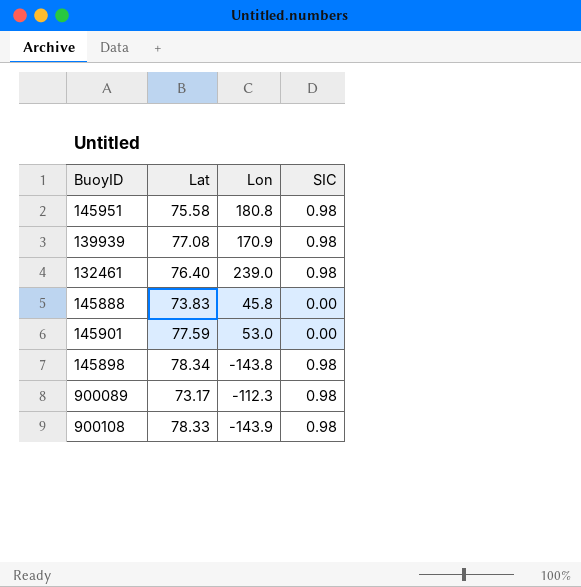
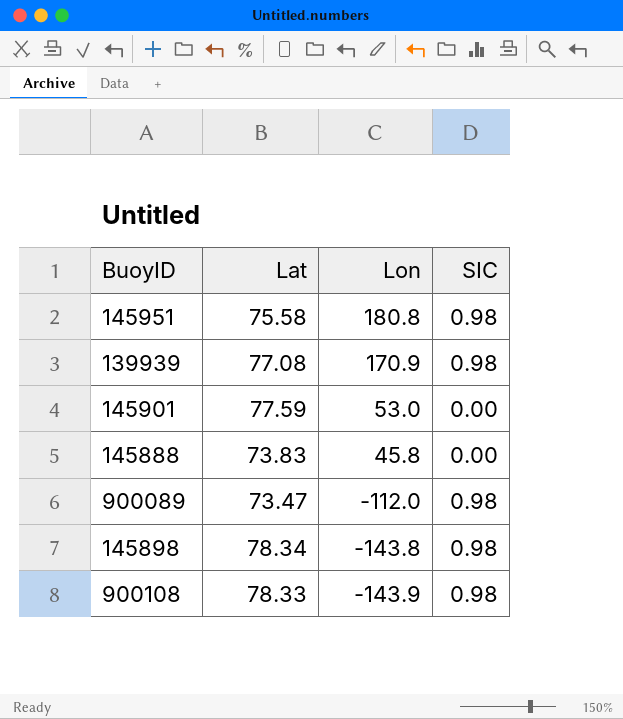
row order: none -> Lon descending
row 132461: 76.40 | 239.0 | 0.98 -> none
900089 | Lat: 73.17 -> 73.47
900089 | Lon: -112.3 -> -112.0

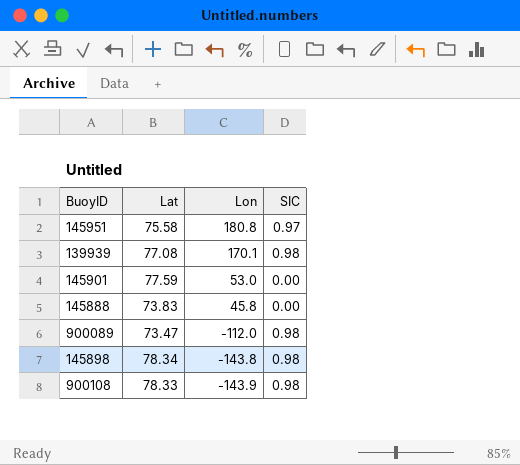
145951 | SIC: 0.98 -> 0.97
139939 | Lon: 170.9 -> 170.1

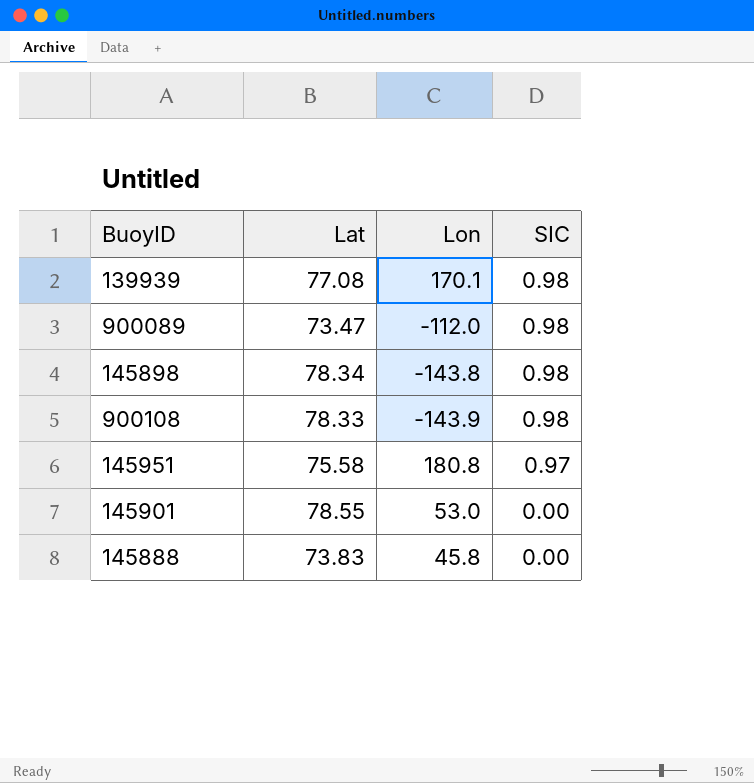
row order: Lon descending -> SIC descending
145901 | Lat: 77.59 -> 78.55

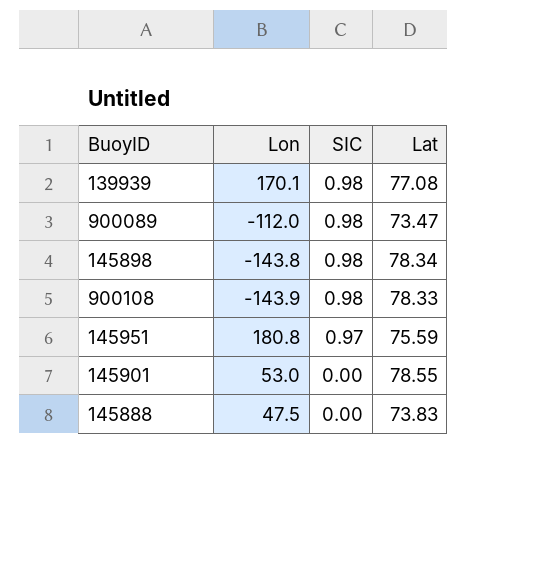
column Lat | position: 2 -> 4
145951 | Lat: 75.58 -> 75.59
145888 | Lon: 45.8 -> 47.5

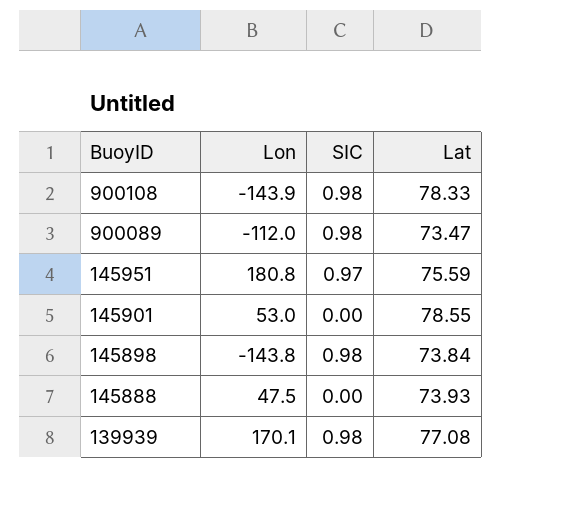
row order: SIC descending -> BuoyID descending
145898 | Lat: 78.34 -> 73.84
145888 | Lat: 73.83 -> 73.93

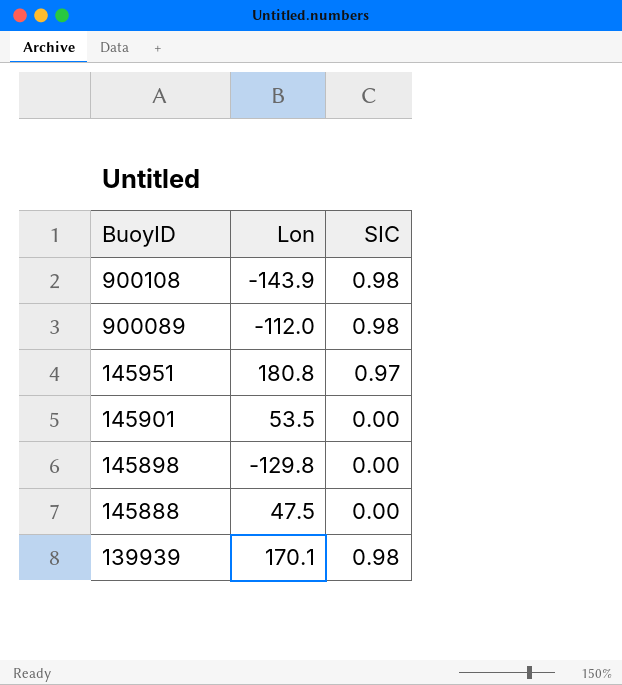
column Lat | position: 4 -> none
145901 | Lon: 53.0 -> 53.5
145898 | Lon: -143.8 -> -129.8
145898 | SIC: 0.98 -> 0.00

